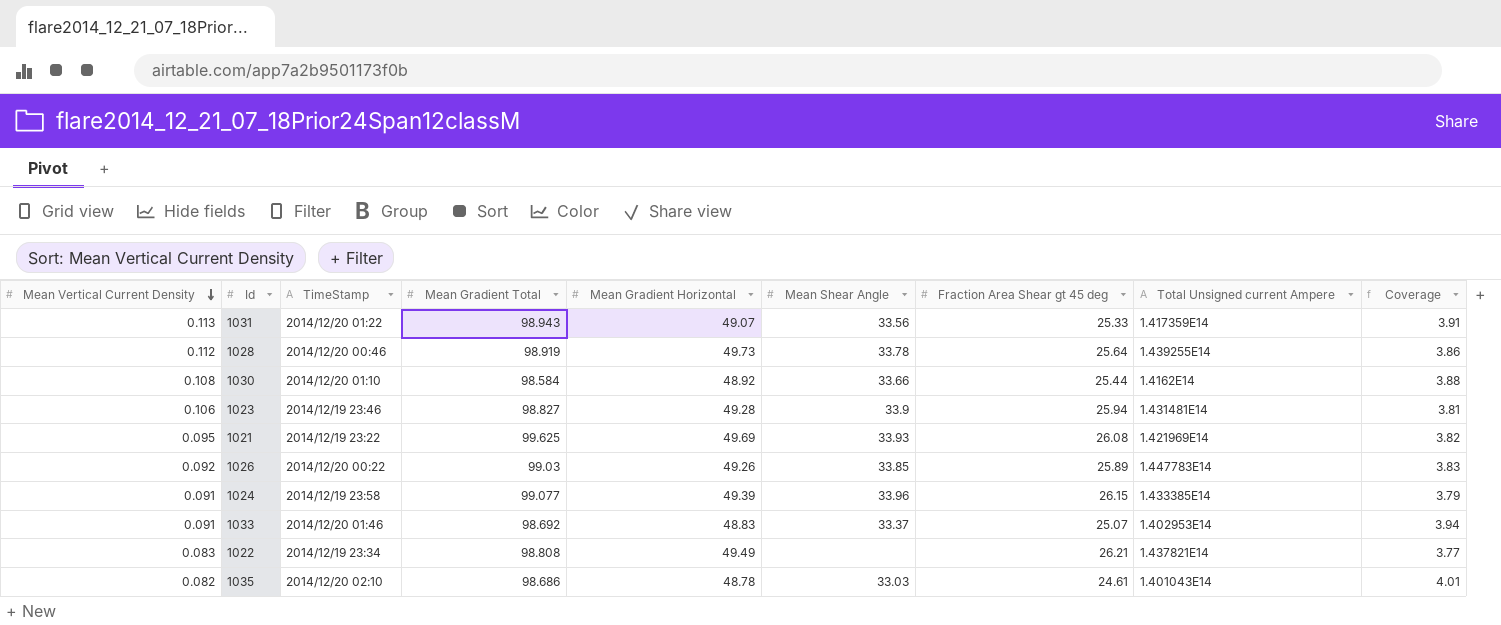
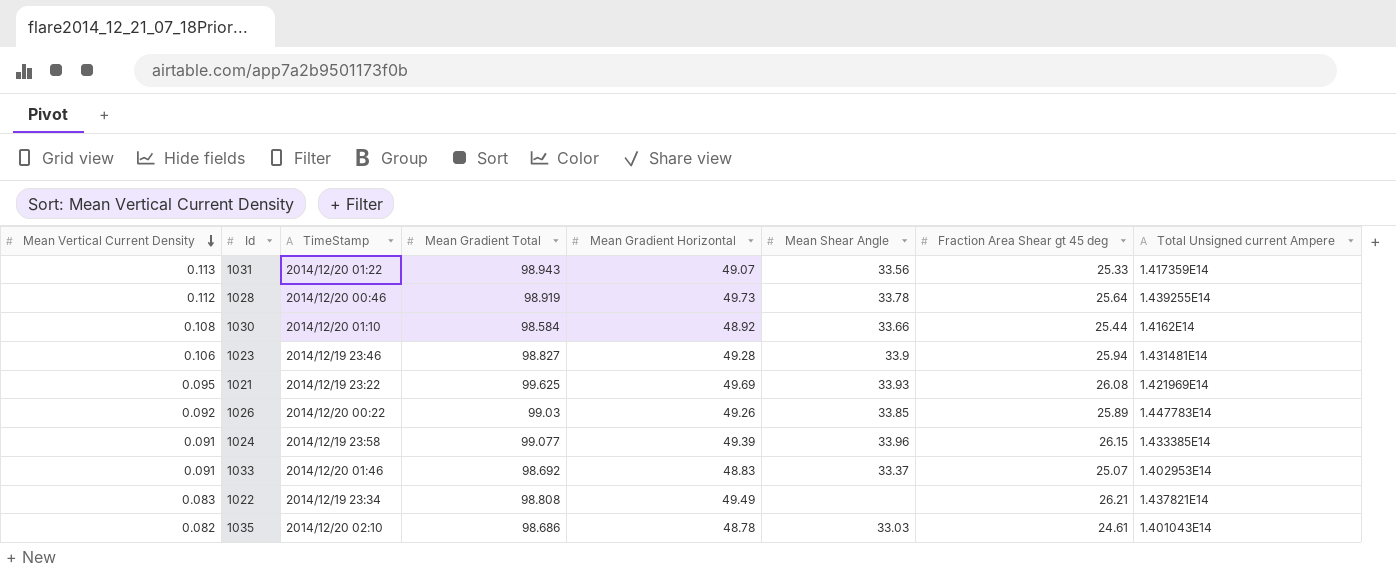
column Coverage | formula: [Mean Gradient Total] / [Fraction Area Shear gt 45 deg] -> none

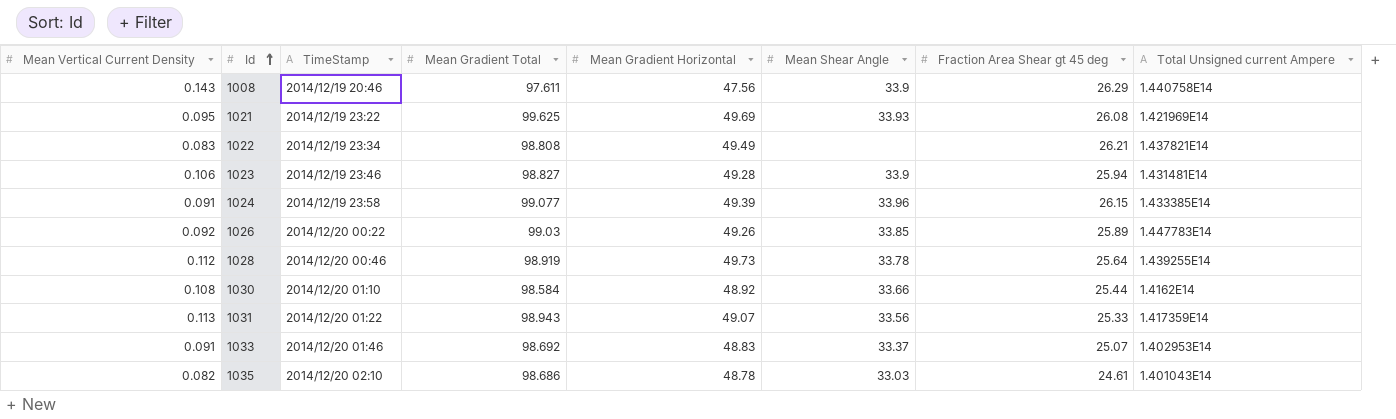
row order: Mean Vertical Current Density descending -> Id ascending
row 1008: none -> 0.143 | 2014/12/19 20:46 | 97.611 | 47.56 | 33.9 | 26.29 | 1.440758E14

